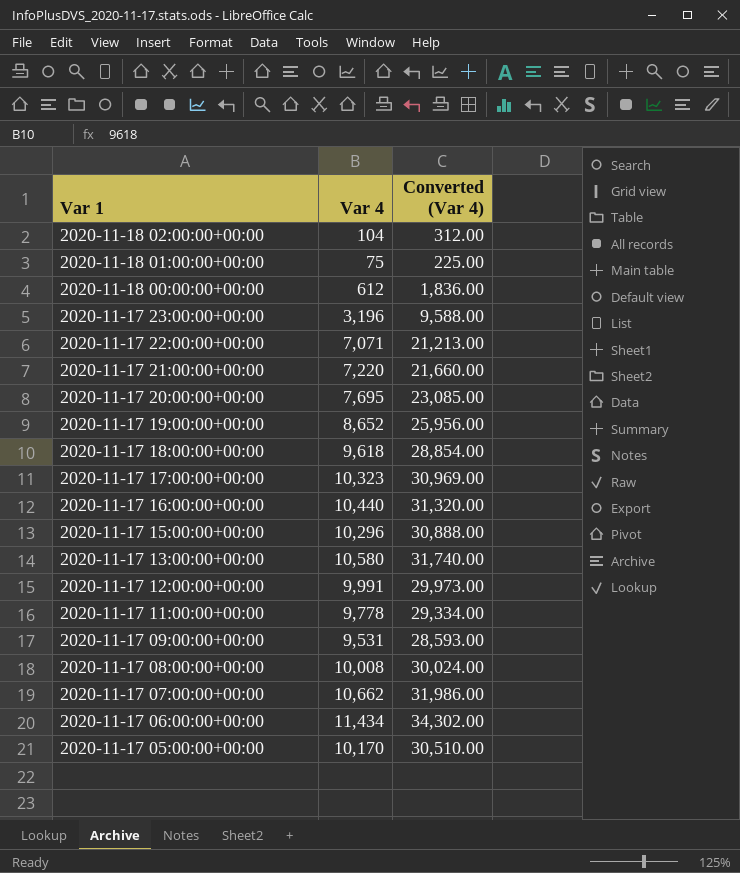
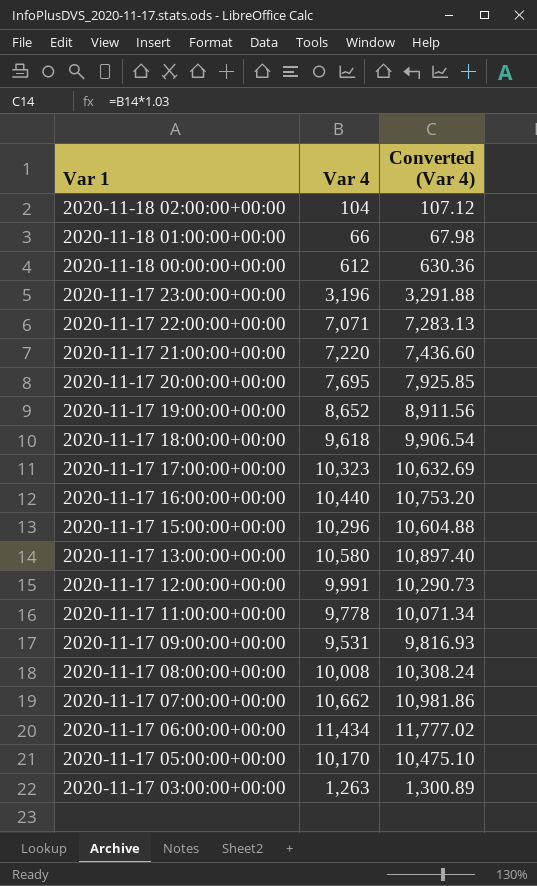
column Converted (Var 4) | formula: [Var 4] * 3 -> [Var 4] * 1.03
2020-11-18 01:00:00+00:00 | Var 4: 75 -> 66
row 2020-11-17 03:00:00+00:00: none -> 1,263 | 1,300.89

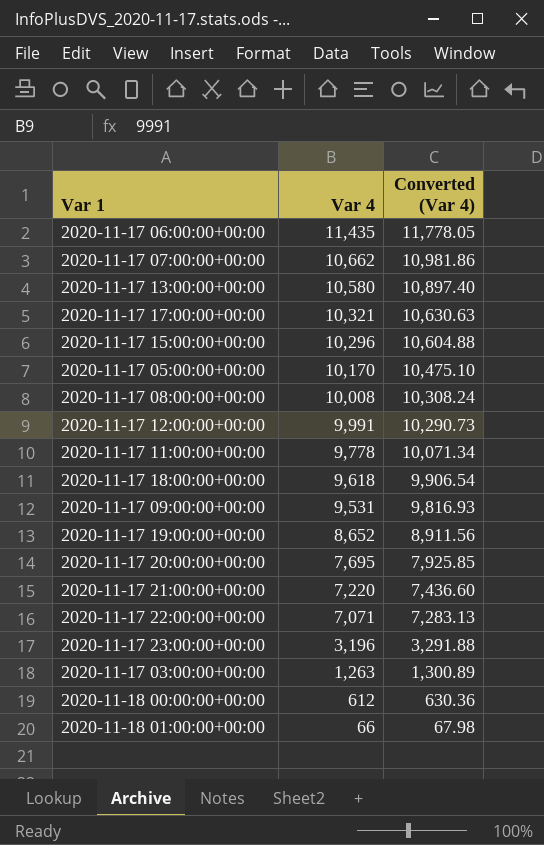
row order: Var 1 descending -> Var 4 descending
row 2020-11-18 02:00:00+00:00: 104 | 107.12 -> none
row 2020-11-17 16:00:00+00:00: 10,440 | 10,753.20 -> none
2020-11-17 06:00:00+00:00 | Var 4: 11,434 -> 11,435
2020-11-17 06:00:00+00:00 | Converted (Var 4): 11,777.02 -> 11,778.05
2020-11-17 17:00:00+00:00 | Var 4: 10,323 -> 10,321
2020-11-17 17:00:00+00:00 | Converted (Var 4): 10,632.69 -> 10,630.63

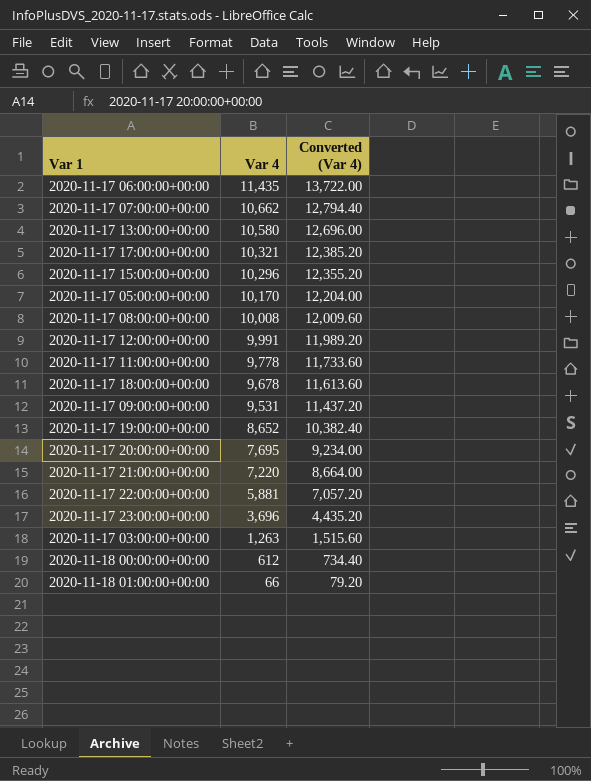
column Converted (Var 4) | formula: [Var 4] * 1.03 -> [Var 4] * 1.2
2020-11-17 18:00:00+00:00 | Var 4: 9,618 -> 9,678
2020-11-17 22:00:00+00:00 | Var 4: 7,071 -> 5,881
2020-11-17 23:00:00+00:00 | Var 4: 3,196 -> 3,696

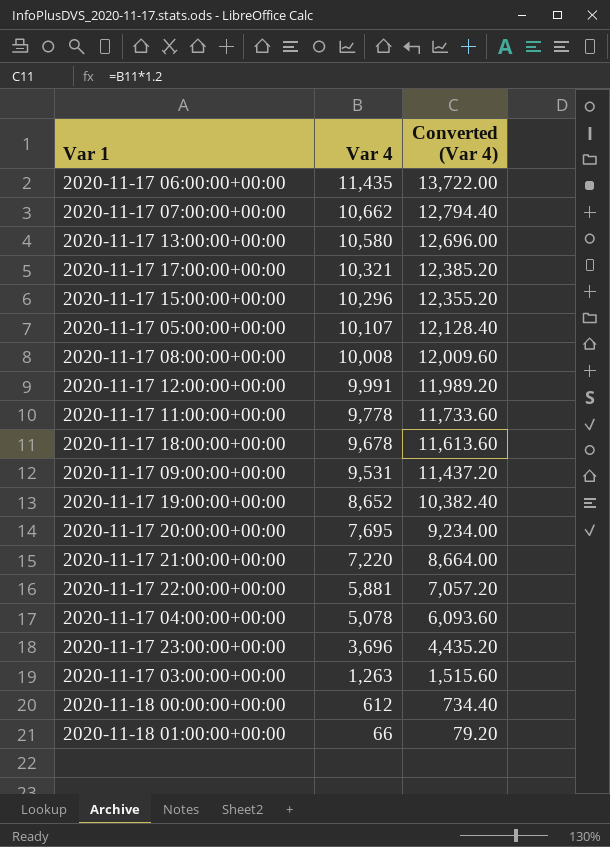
2020-11-17 05:00:00+00:00 | Var 4: 10,170 -> 10,107
2020-11-17 05:00:00+00:00 | Converted (Var 4): 12,204.00 -> 12,128.40
row 2020-11-17 04:00:00+00:00: none -> 5,078 | 6,093.60

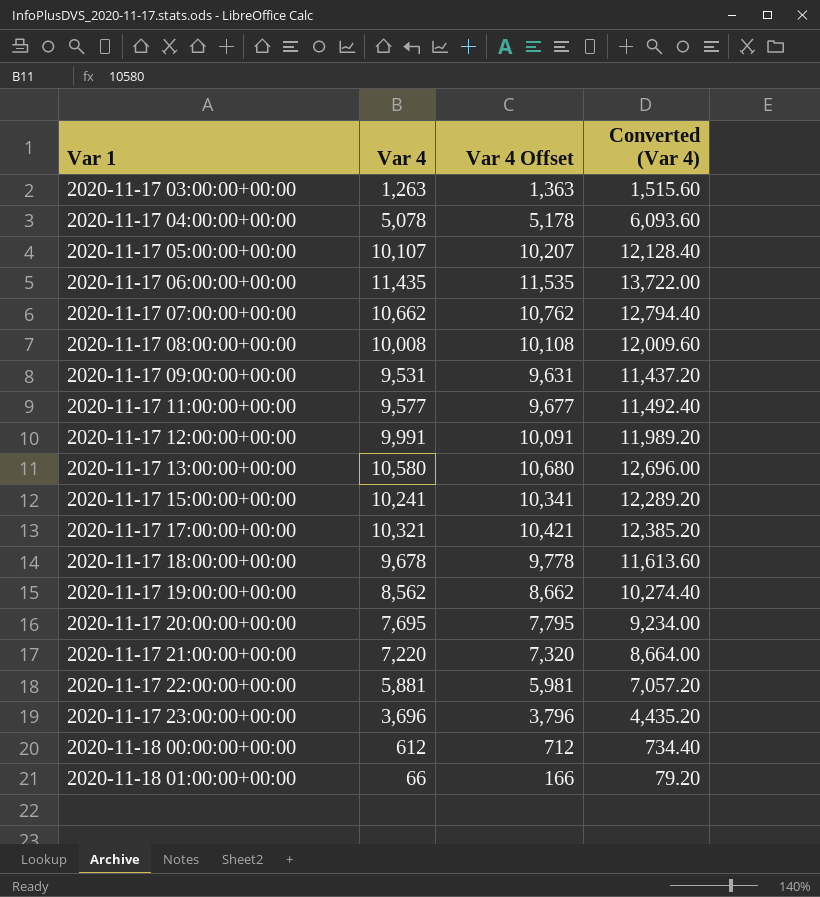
row order: Var 4 descending -> Var 1 ascending
column Var 4 Offset | formula: none -> [Var 4] + 100
2020-11-17 11:00:00+00:00 | Var 4: 9,778 -> 9,577
2020-11-17 11:00:00+00:00 | Converted (Var 4): 11,733.60 -> 11,492.40
2020-11-17 15:00:00+00:00 | Var 4: 10,296 -> 10,241
2020-11-17 15:00:00+00:00 | Converted (Var 4): 12,355.20 -> 12,289.20
2020-11-17 19:00:00+00:00 | Var 4: 8,652 -> 8,562
2020-11-17 19:00:00+00:00 | Converted (Var 4): 10,382.40 -> 10,274.40

